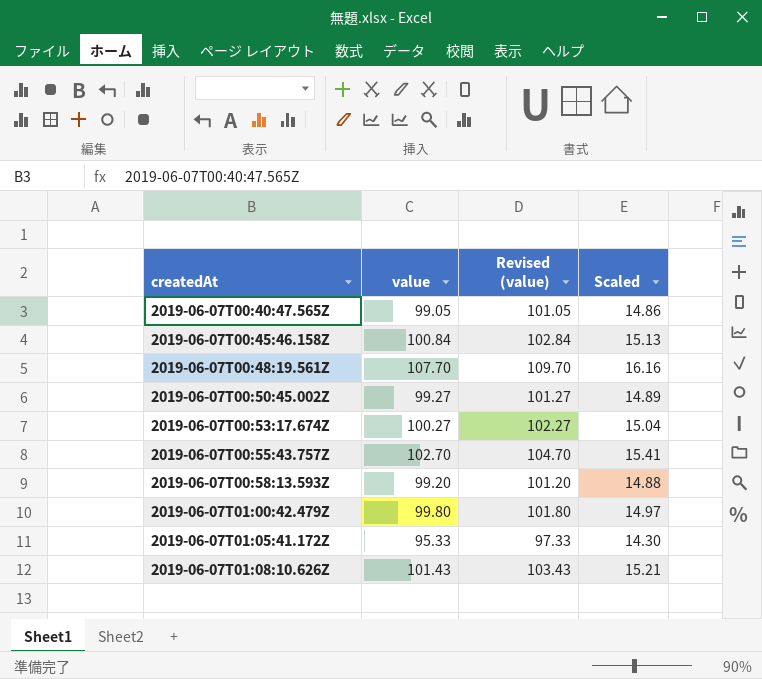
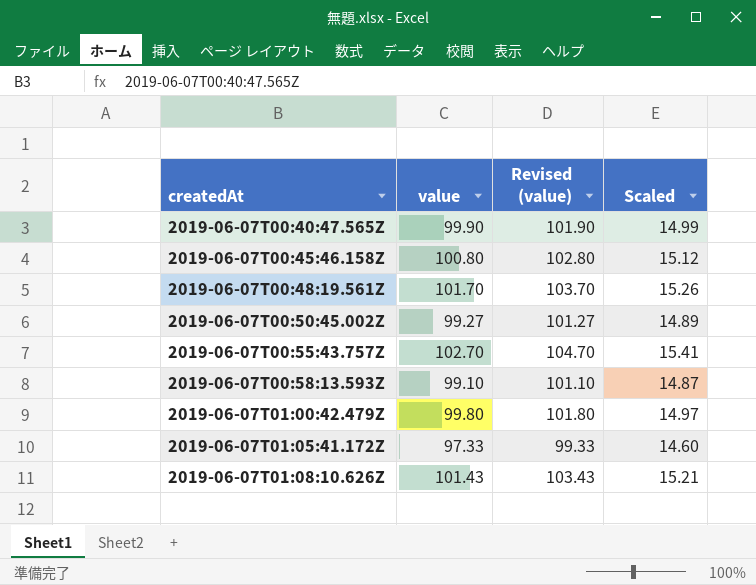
row 2019-06-07T00:53:17.674Z: 100.27 | 102.27 | 15.04 -> none
2019-06-07T00:40:47.565Z | value: 99.05 -> 99.90
2019-06-07T00:40:47.565Z | Revised (value): 101.05 -> 101.90
2019-06-07T00:40:47.565Z | Scaled: 14.86 -> 14.99
2019-06-07T00:45:46.158Z | value: 100.84 -> 100.80
2019-06-07T00:45:46.158Z | Revised (value): 102.84 -> 102.80
2019-06-07T00:45:46.158Z | Scaled: 15.13 -> 15.12
2019-06-07T00:48:19.561Z | value: 107.70 -> 101.70
2019-06-07T00:48:19.561Z | Revised (value): 109.70 -> 103.70
2019-06-07T00:48:19.561Z | Scaled: 16.16 -> 15.26
2019-06-07T00:58:13.593Z | value: 99.20 -> 99.10
2019-06-07T00:58:13.593Z | Revised (value): 101.20 -> 101.10
2019-06-07T00:58:13.593Z | Scaled: 14.88 -> 14.87
2019-06-07T01:05:41.172Z | value: 95.33 -> 97.33
2019-06-07T01:05:41.172Z | Revised (value): 97.33 -> 99.33
2019-06-07T01:05:41.172Z | Scaled: 14.30 -> 14.60

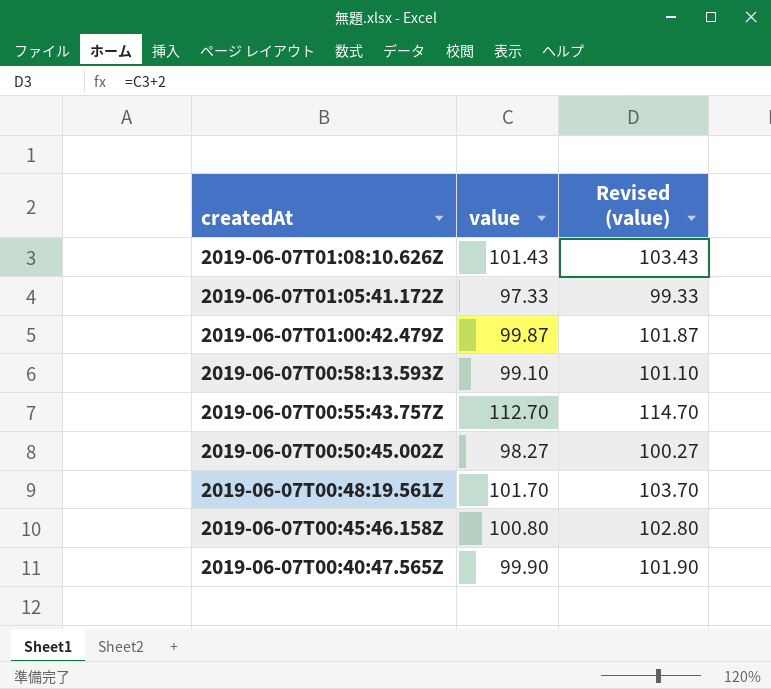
row order: createdAt ascending -> createdAt descending
column Scaled | formula: [value] * 0.15 -> none
2019-06-07T01:00:42.479Z | value: 99.80 -> 99.87
2019-06-07T01:00:42.479Z | Revised (value): 101.80 -> 101.87
2019-06-07T00:55:43.757Z | value: 102.70 -> 112.70
2019-06-07T00:55:43.757Z | Revised (value): 104.70 -> 114.70
2019-06-07T00:50:45.002Z | value: 99.27 -> 98.27
2019-06-07T00:50:45.002Z | Revised (value): 101.27 -> 100.27

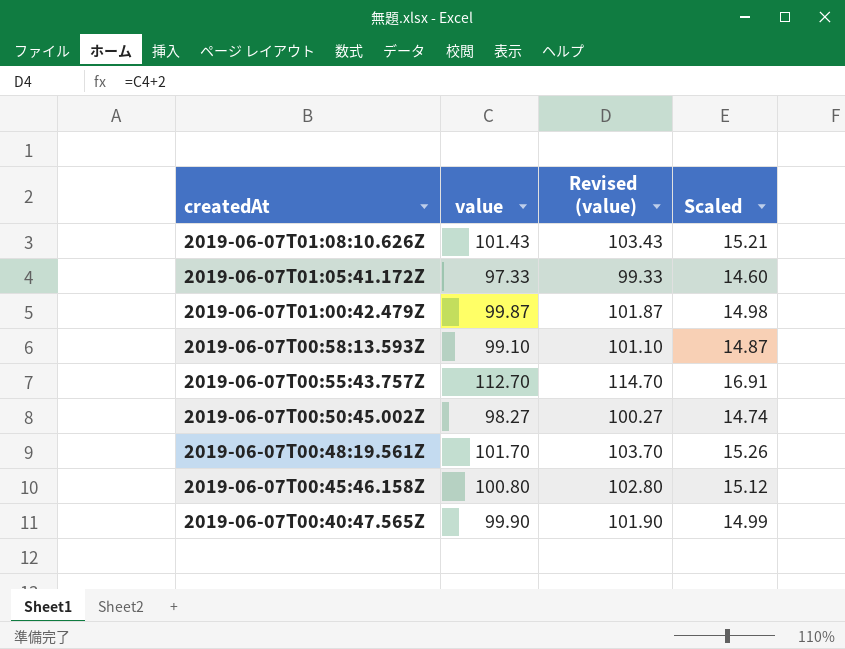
column Scaled | formula: none -> [value] * 0.15

